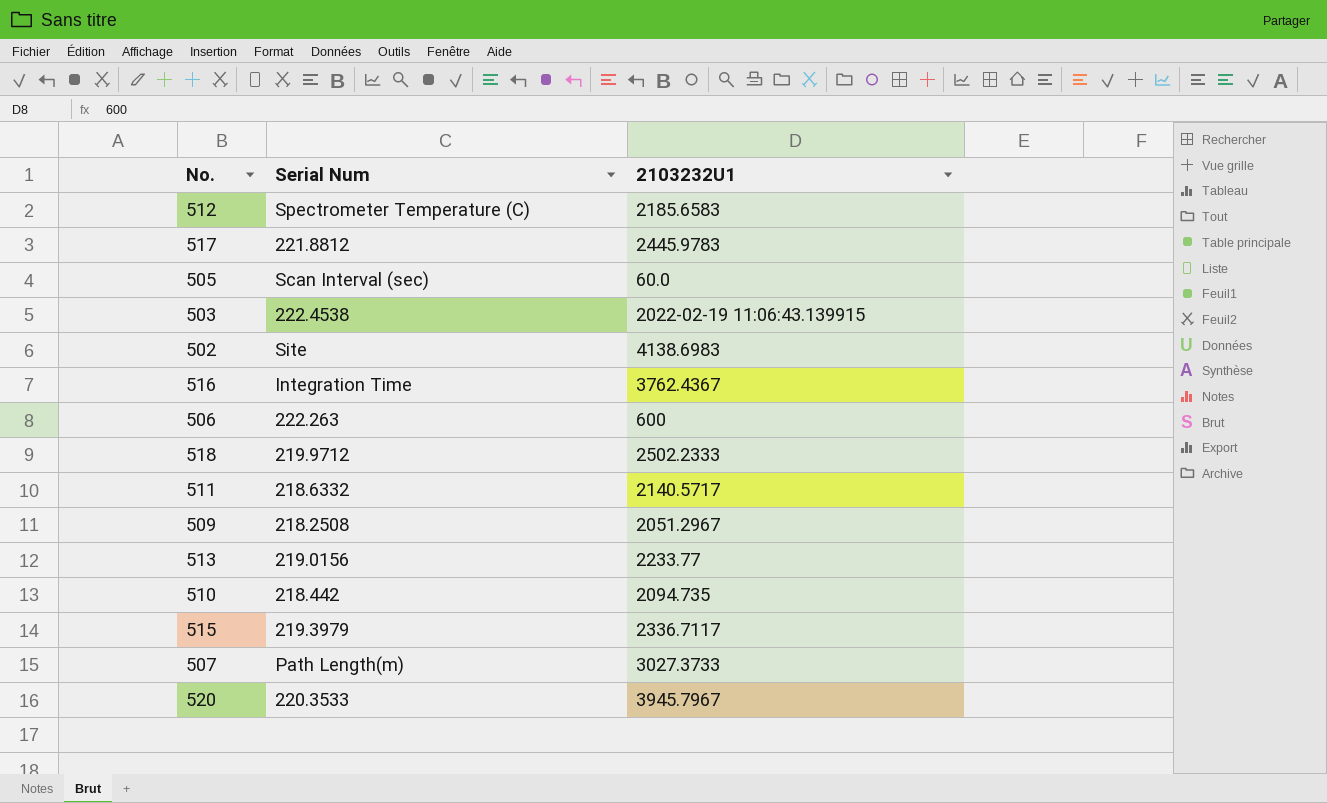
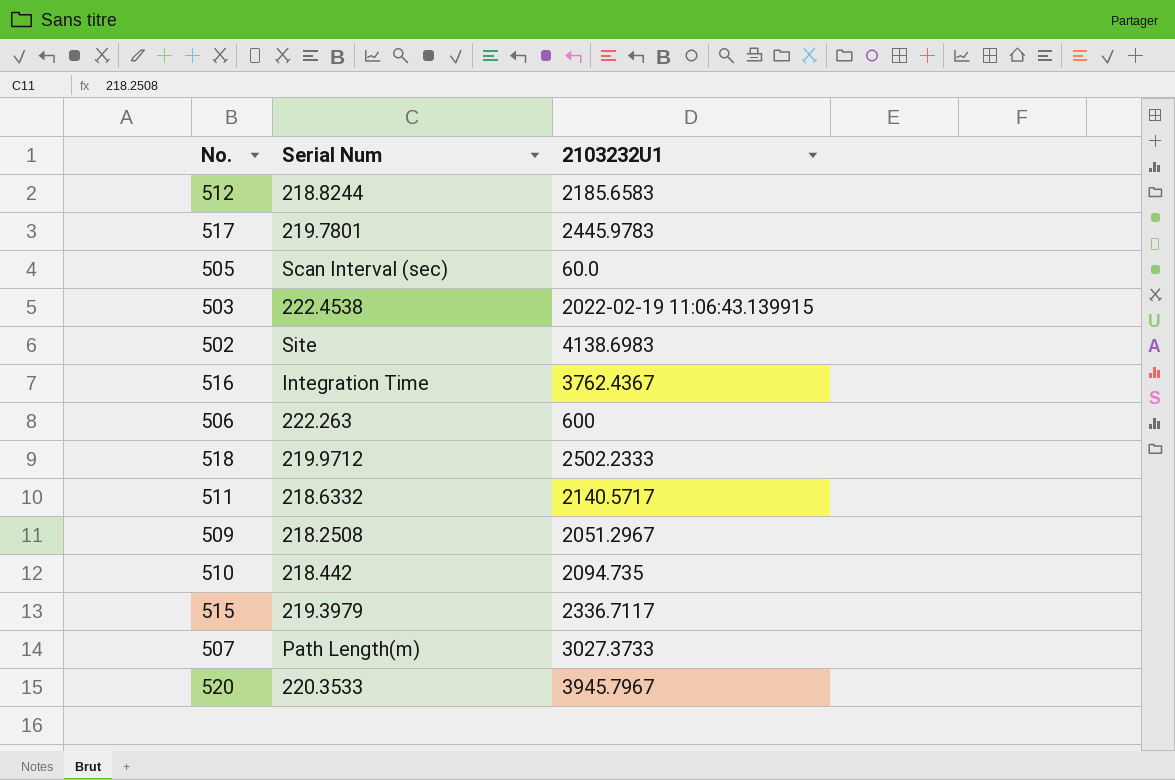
row 513: 219.0156 | 2233.77 -> none
512 | Serial Num: Spectrometer Temperature (C) -> 218.8244
517 | Serial Num: 221.8812 -> 219.7801

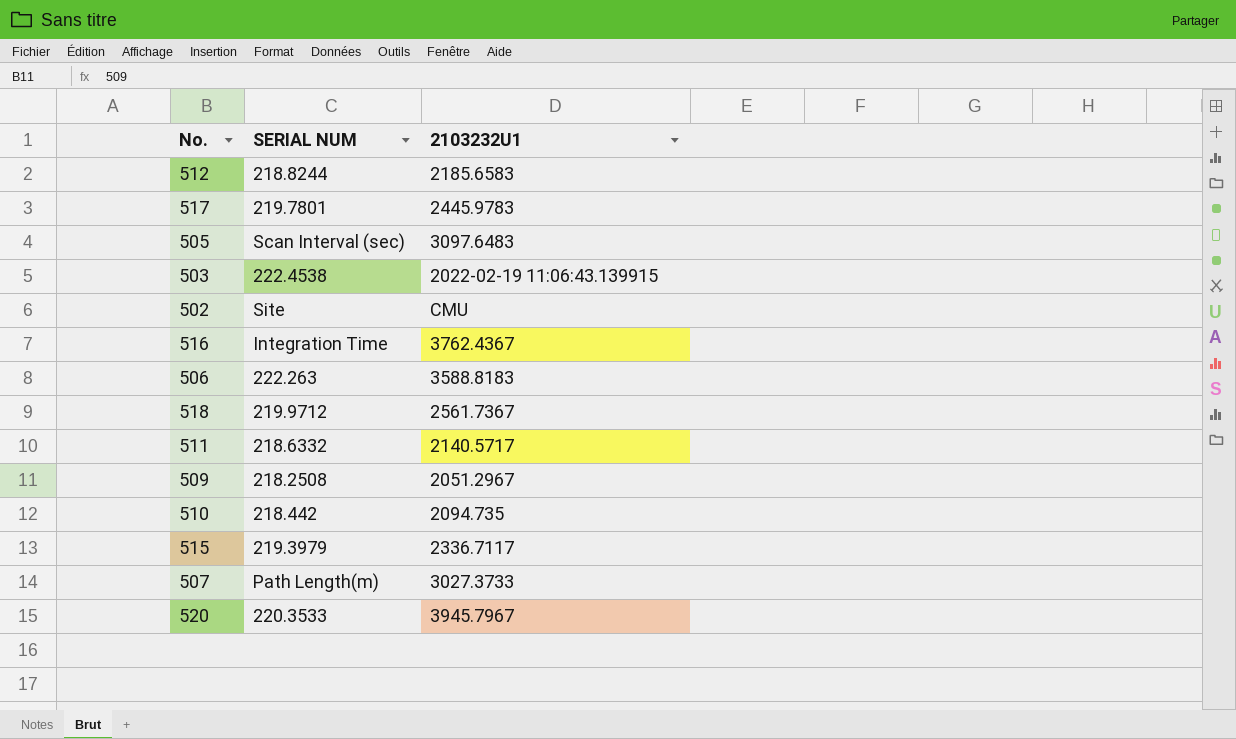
column name: Serial Num -> SERIAL NUM
505 | 2103232U1: 60.0 -> 3097.6483
502 | 2103232U1: 4138.6983 -> CMU
506 | 2103232U1: 600 -> 3588.8183
518 | 2103232U1: 2502.2333 -> 2561.7367

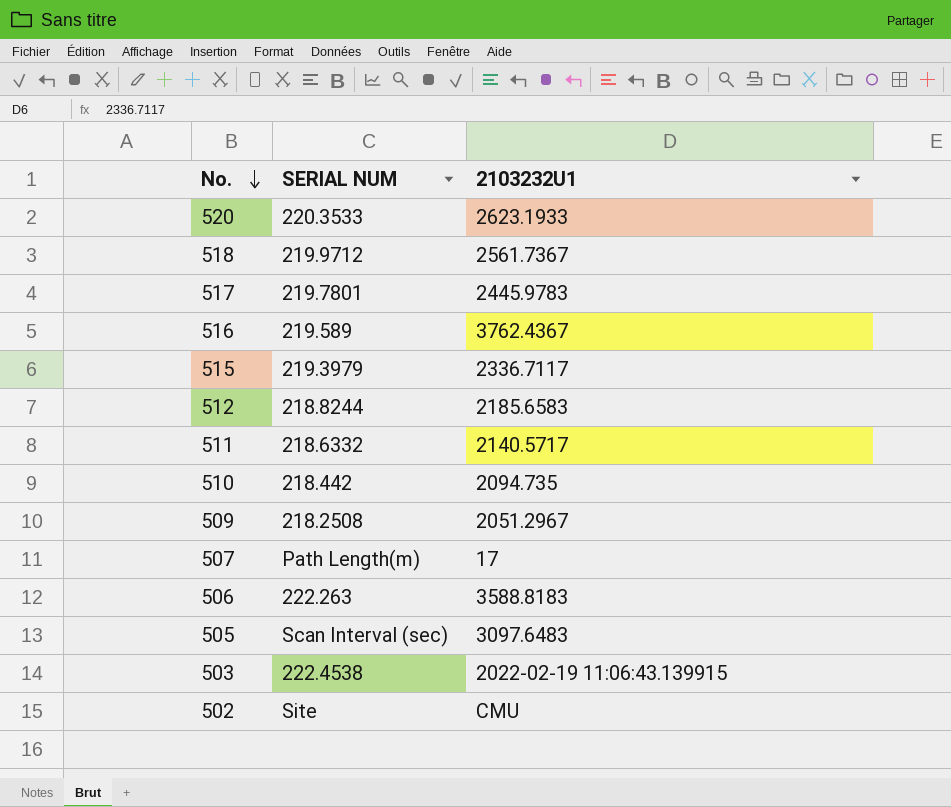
row order: none -> No. descending
520 | 2103232U1: 3945.7967 -> 2623.1933
516 | SERIAL NUM: Integration Time -> 219.589
507 | 2103232U1: 3027.3733 -> 17

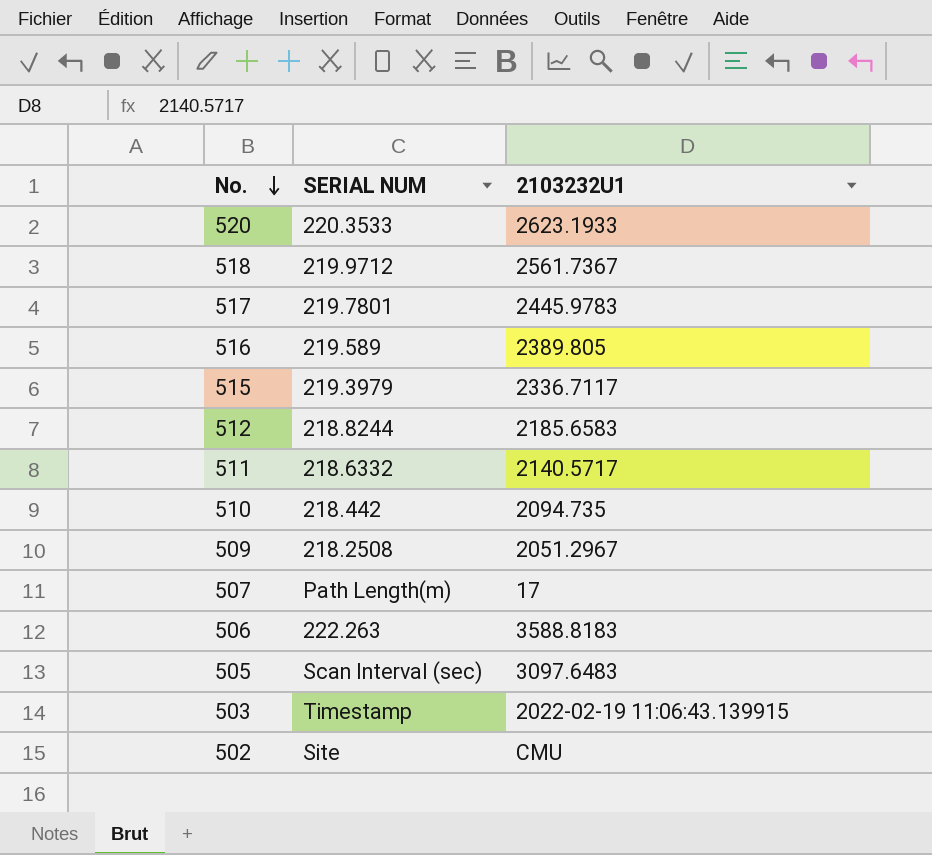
516 | 2103232U1: 3762.4367 -> 2389.805
503 | SERIAL NUM: 222.4538 -> Timestamp

